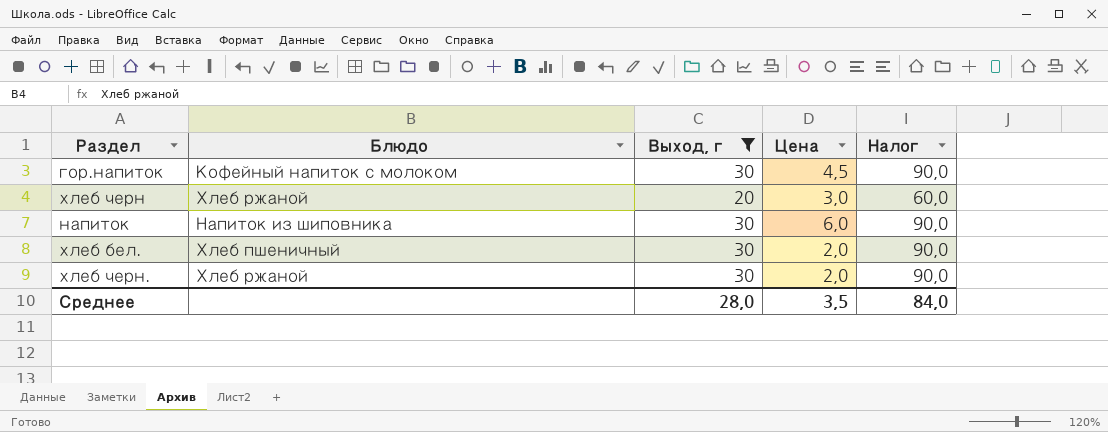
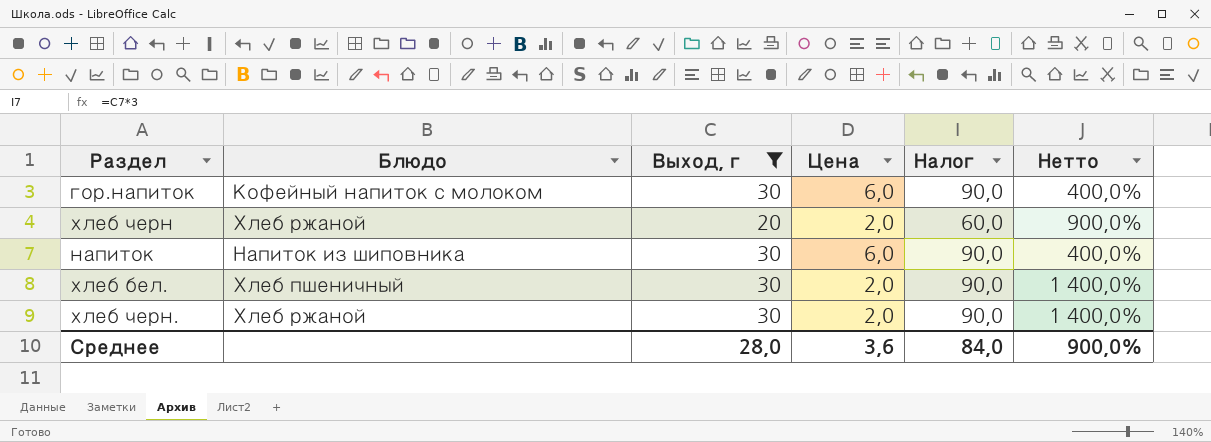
column Нетто | formula: none -> ([Выход, г] - [Цена]) / [Цена]
гор.напиток | Цена: 4,5 -> 6,0
хлеб черн | Цена: 3,0 -> 2,0
Среднее | Цена: 3,5 -> 3,6

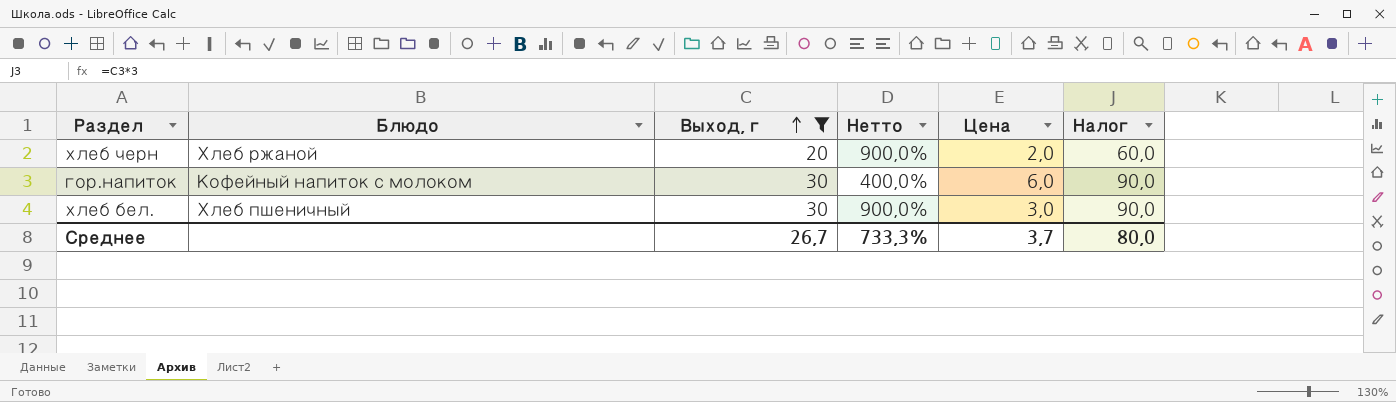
row order: none -> Выход, г ascending
column Нетто | position: 6 -> 4
row напиток: Напиток из шиповника | 30 | 6,0 | 90,0 | 400,0% -> none
row хлеб черн.: Хлеб ржаной | 30 | 2,0 | 90,0 | 1 400,0% -> none
хлеб бел. | Нетто: 1 400,0% -> 900,0%
хлеб бел. | Цена: 2,0 -> 3,0
Среднее | Выход, г: 28,0 -> 26,7
Среднее | Нетто: 900,0% -> 733,3%
Среднее | Цена: 3,6 -> 3,7
Среднее | Налог: 84,0 -> 80,0

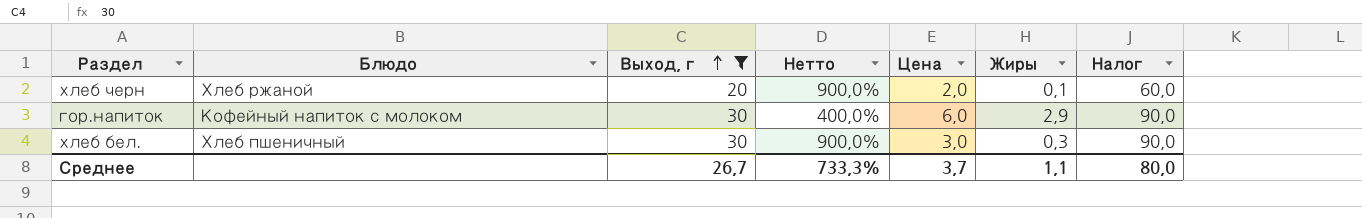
column Жиры | position: none -> 6

